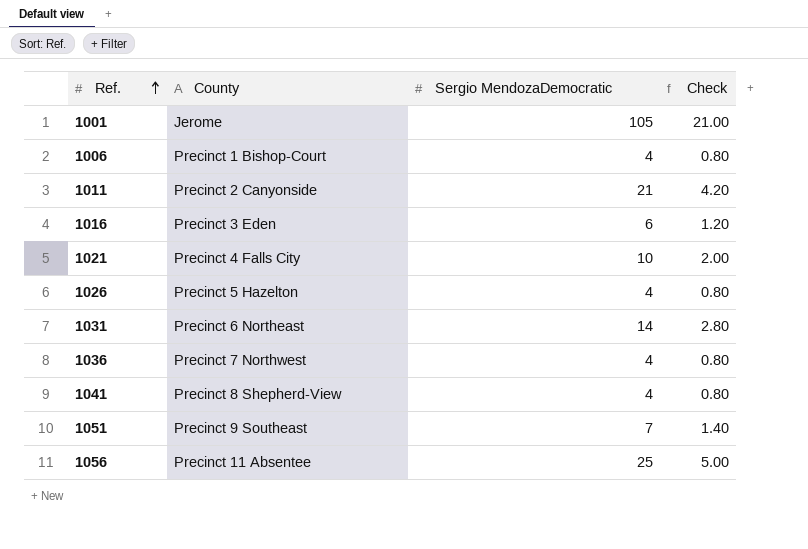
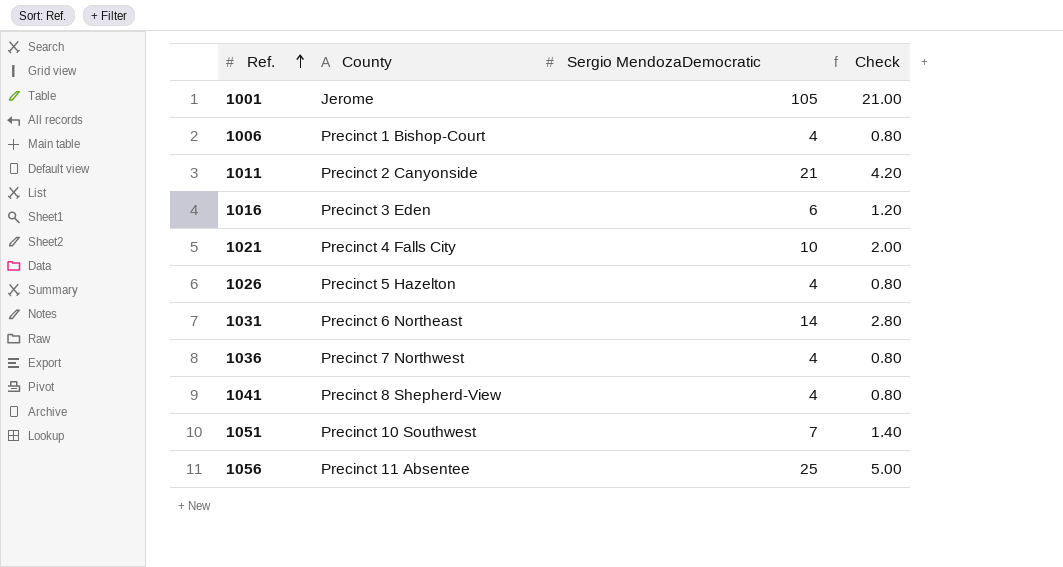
1051 | County: Precinct 9 Southeast -> Precinct 10 Southwest

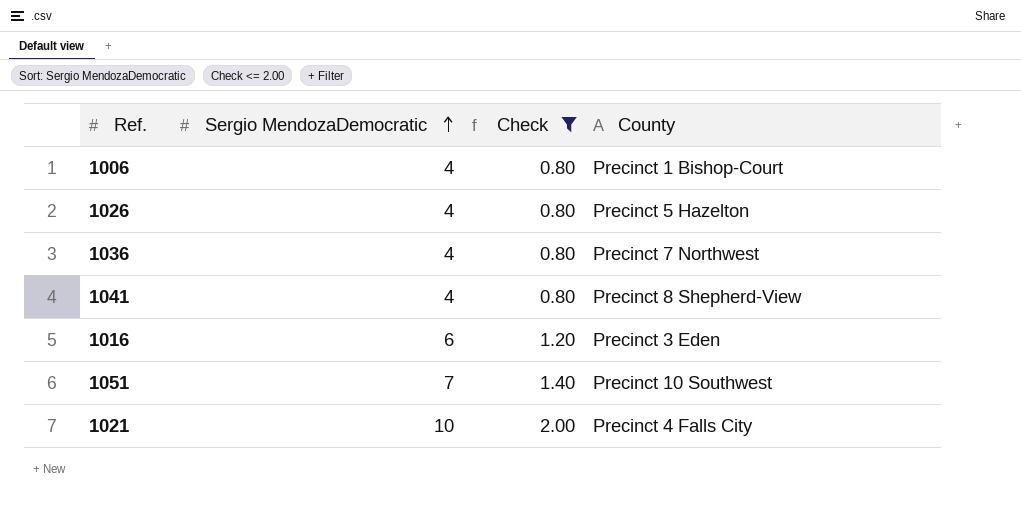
filter: none -> Check <= 2.00
row order: Ref. ascending -> Sergio MendozaDemocratic ascending
column County | position: 2 -> 4

